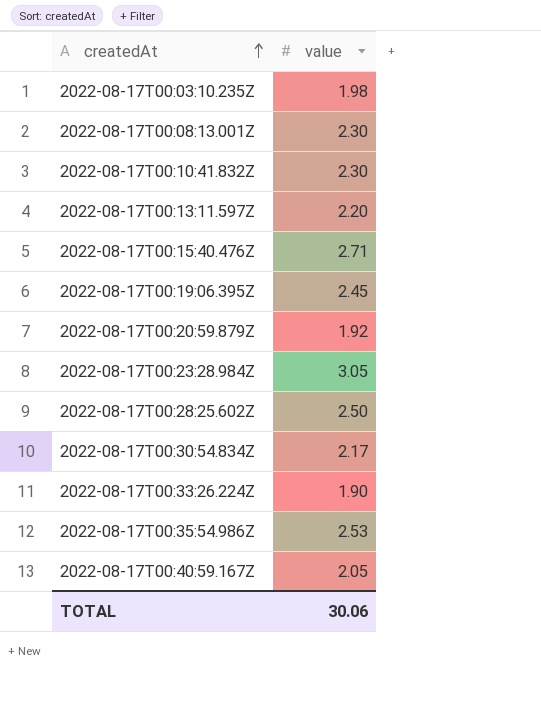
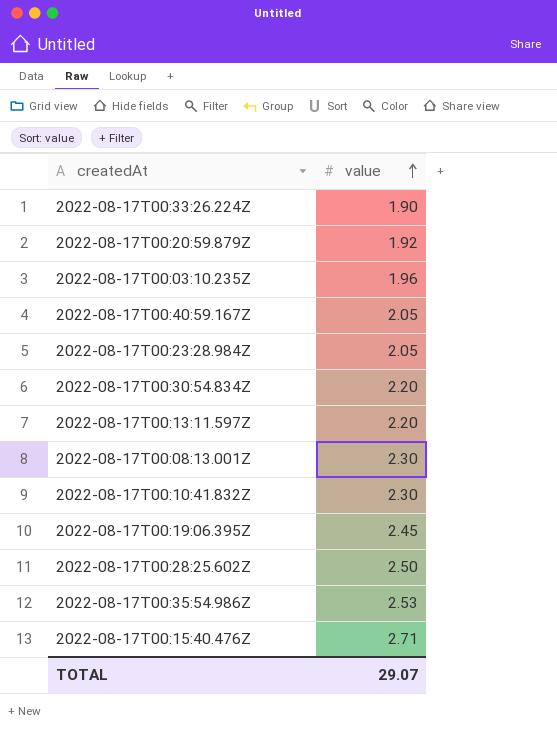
row order: createdAt ascending -> value ascending
2022-08-17T00:03:10.235Z | value: 1.98 -> 1.96
2022-08-17T00:23:28.984Z | value: 3.05 -> 2.05
2022-08-17T00:30:54.834Z | value: 2.17 -> 2.20
TOTAL | value: 30.06 -> 29.07

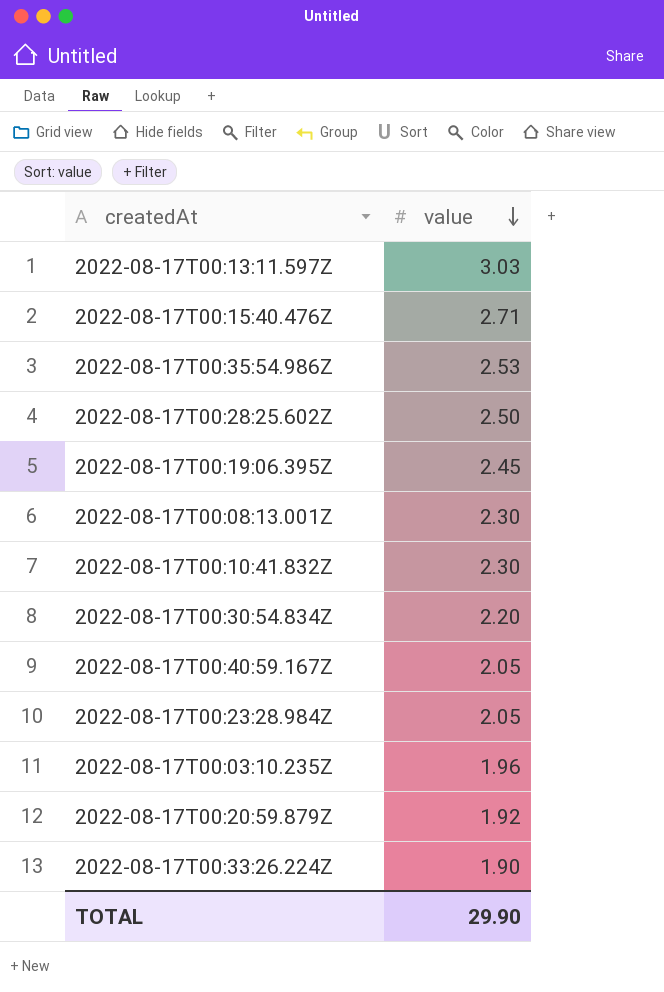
row order: value ascending -> value descending
2022-08-17T00:13:11.597Z | value: 2.20 -> 3.03
TOTAL | value: 29.07 -> 29.90

